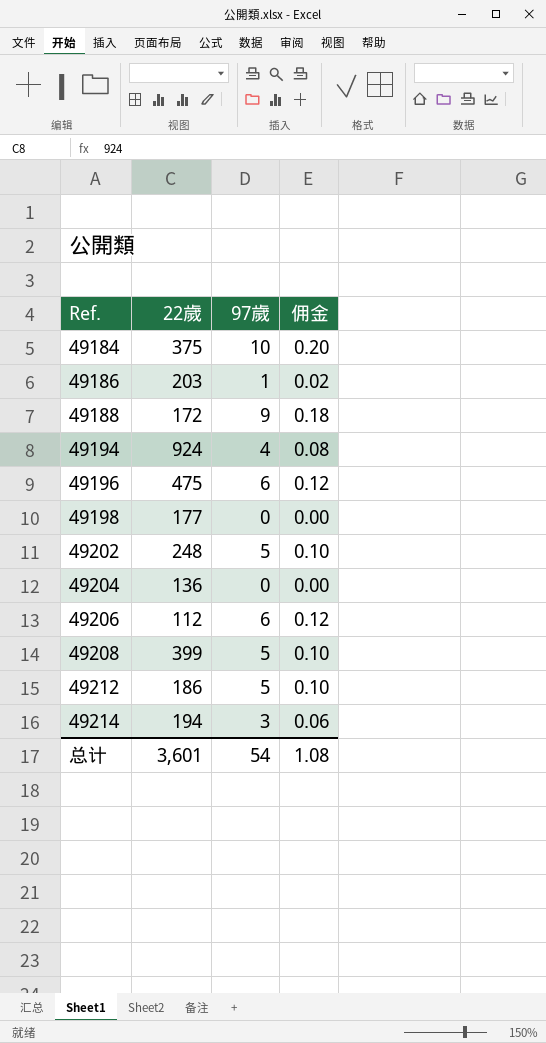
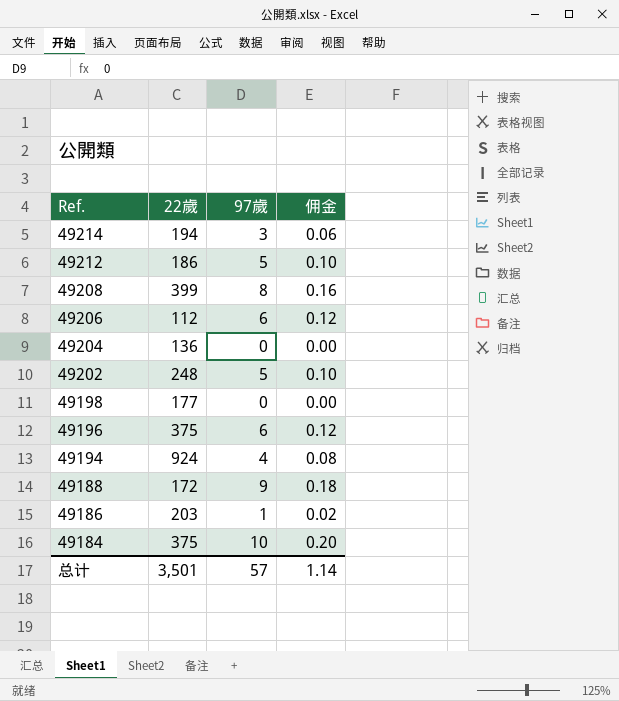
row order: Ref. ascending -> Ref. descending
49208 | 97歲: 5 -> 8
49208 | 佣金: 0.10 -> 0.16
49196 | 22歲: 475 -> 375
总计 | 22歲: 3,601 -> 3,501
总计 | 97歲: 54 -> 57
总计 | 佣金: 1.08 -> 1.14

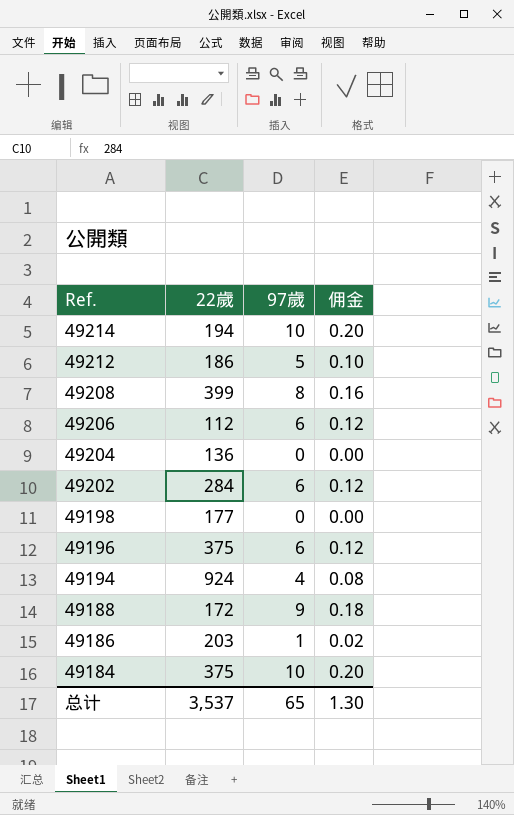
49214 | 97歲: 3 -> 10
49214 | 佣金: 0.06 -> 0.20
49202 | 22歲: 248 -> 284
49202 | 97歲: 5 -> 6
49202 | 佣金: 0.10 -> 0.12
总计 | 22歲: 3,501 -> 3,537
总计 | 97歲: 57 -> 65
总计 | 佣金: 1.14 -> 1.30

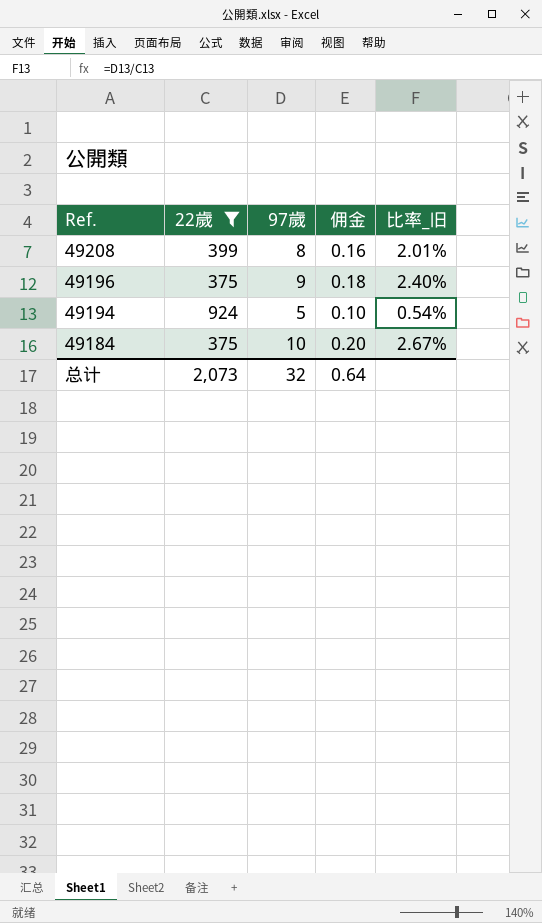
filter: none -> 22歲 >= 375
column 比率_旧 | formula: none -> [97歲] / [22歲]
49196 | 97歲: 6 -> 9
49196 | 佣金: 0.12 -> 0.18
49194 | 97歲: 4 -> 5
49194 | 佣金: 0.08 -> 0.10
总计 | 22歲: 3,537 -> 2,073
总计 | 97歲: 65 -> 32
总计 | 佣金: 1.30 -> 0.64

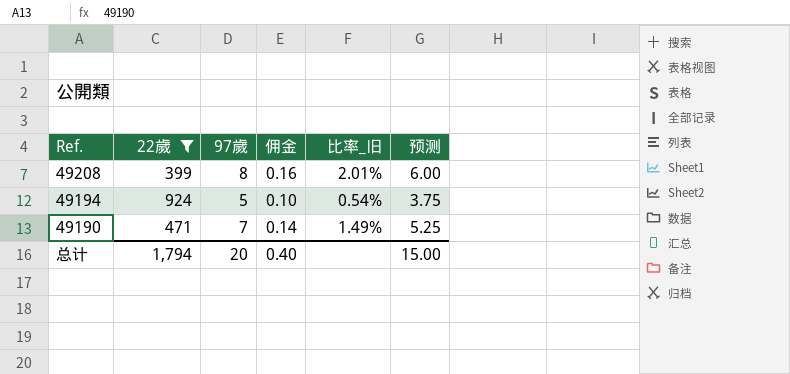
column 预测 | formula: none -> [97歲] * 0.75
row 49196: 375 | 9 | 0.18 | 2.40% -> none
row 49184: 375 | 10 | 0.20 | 2.67% -> none
row 49190: none -> 471 | 7 | 0.14 | 1.49% | 5.25
总计 | 22歲: 2,073 -> 1,794
总计 | 97歲: 32 -> 20
总计 | 佣金: 0.64 -> 0.40

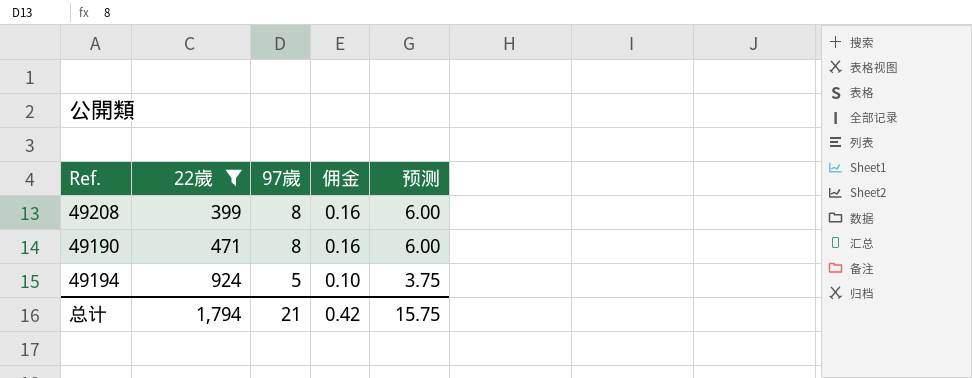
row order: Ref. descending -> 22歲 ascending
column 比率_旧 | formula: [97歲] / [22歲] -> none
49190 | 97歲: 7 -> 8
49190 | 佣金: 0.14 -> 0.16
49190 | 预测: 5.25 -> 6.00
总计 | 97歲: 20 -> 21
总计 | 佣金: 0.40 -> 0.42
总计 | 预测: 15.00 -> 15.75

